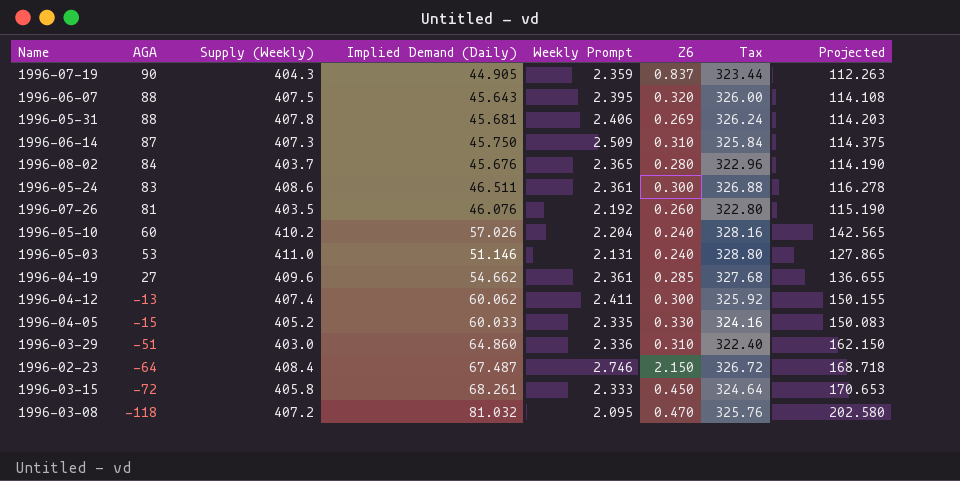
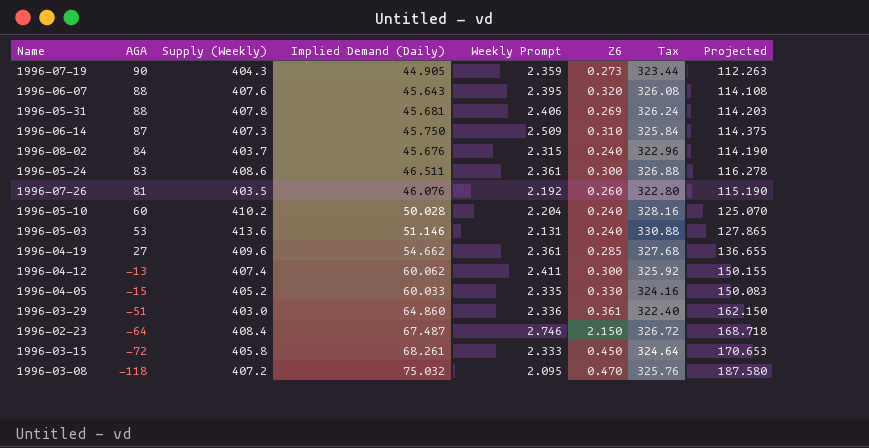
1996-07-19 | Z6: 0.837 -> 0.273
1996-06-07 | Supply (Weekly): 407.5 -> 407.6
1996-06-07 | Tax: 326.00 -> 326.08
1996-08-02 | Weekly Prompt: 2.365 -> 2.315
1996-08-02 | Z6: 0.280 -> 0.240
1996-05-10 | Implied Demand (Daily): 57.026 -> 50.028
1996-05-10 | Projected: 142.565 -> 125.070
1996-05-03 | Supply (Weekly): 411.0 -> 413.6
1996-05-03 | Tax: 328.80 -> 330.88
1996-03-29 | Z6: 0.310 -> 0.361
1996-03-08 | Implied Demand (Daily): 81.032 -> 75.032
1996-03-08 | Projected: 202.580 -> 187.580

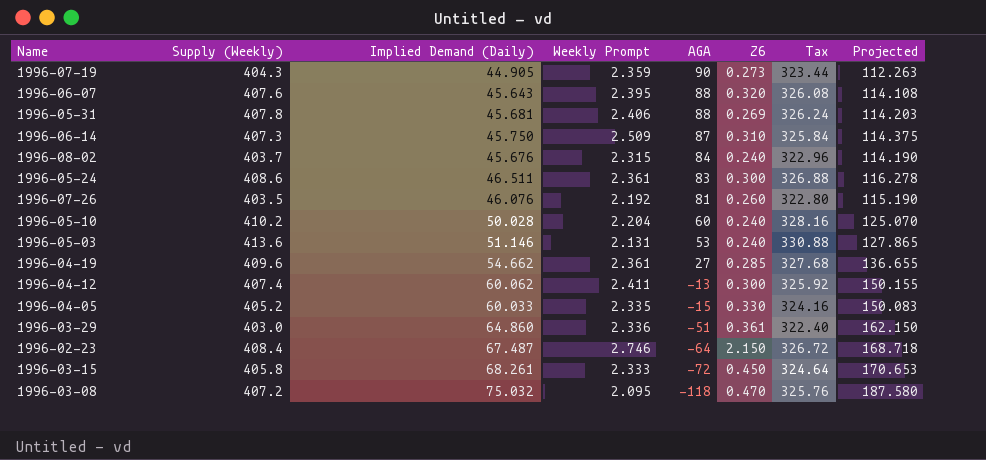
column AGA | position: 2 -> 5

